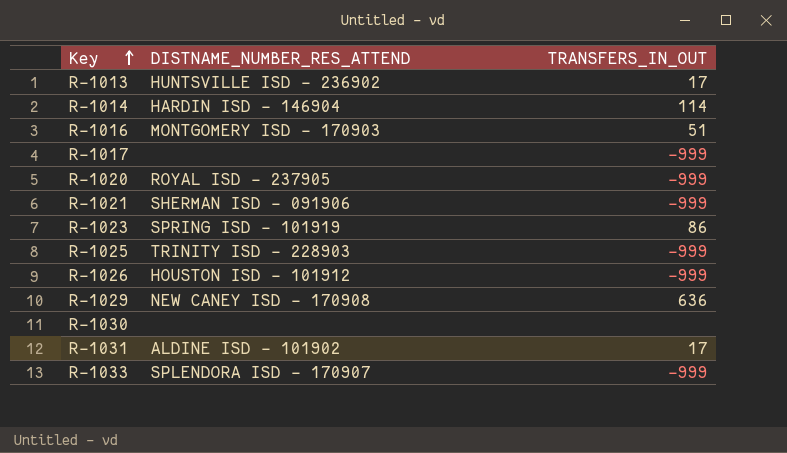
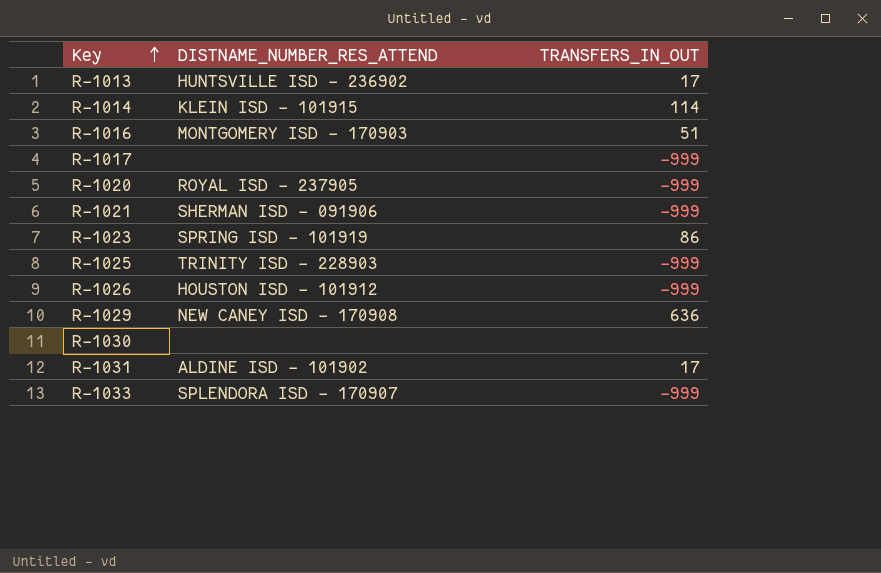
R-1014 | DISTNAME_NUMBER_RES_ATTEND: HARDIN ISD - 146904 -> KLEIN ISD - 101915

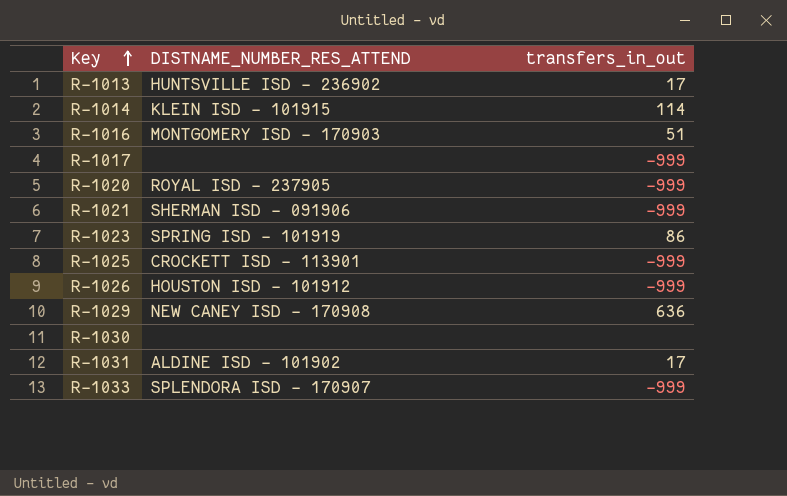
column name: TRANSFERS_IN_OUT -> transfers_in_out
R-1025 | DISTNAME_NUMBER_RES_ATTEND: TRINITY ISD - 228903 -> CROCKETT ISD - 113901

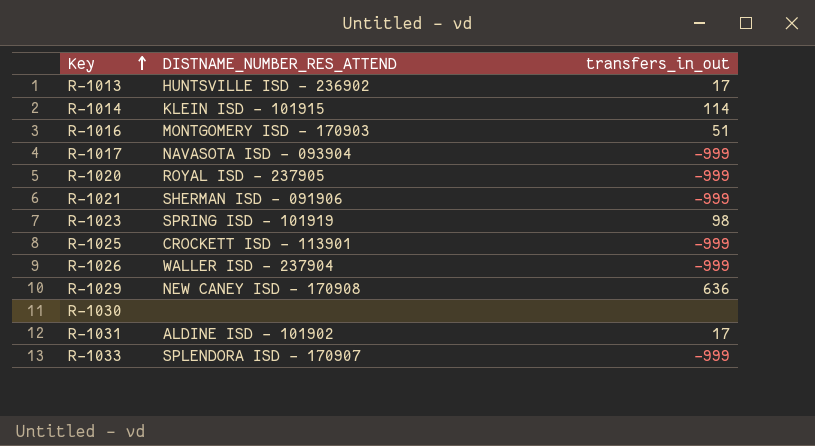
R-1017 | DISTNAME_NUMBER_RES_ATTEND: none -> NAVASOTA ISD - 093904
R-1023 | transfers_in_out: 86 -> 98
R-1026 | DISTNAME_NUMBER_RES_ATTEND: HOUSTON ISD - 101912 -> WALLER ISD - 237904

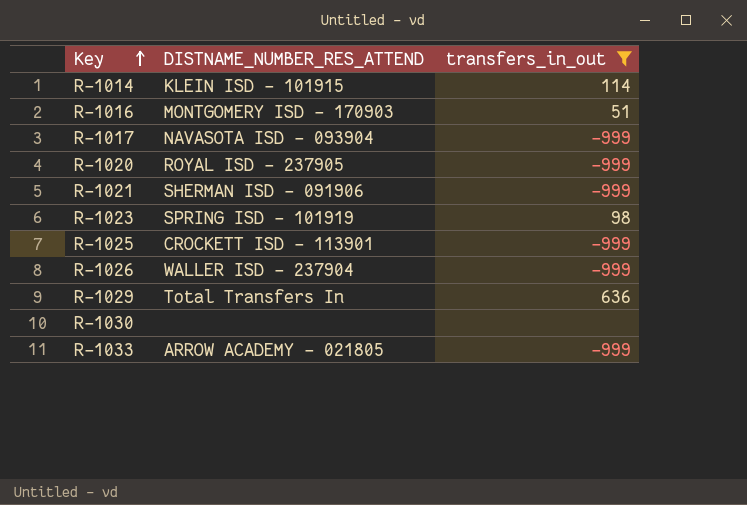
filter: none -> transfers_in_out != 17
R-1029 | DISTNAME_NUMBER_RES_ATTEND: NEW CANEY ISD - 170908 -> Total Transfers In
R-1033 | DISTNAME_NUMBER_RES_ATTEND: SPLENDORA ISD - 170907 -> ARROW ACADEMY - 021805

